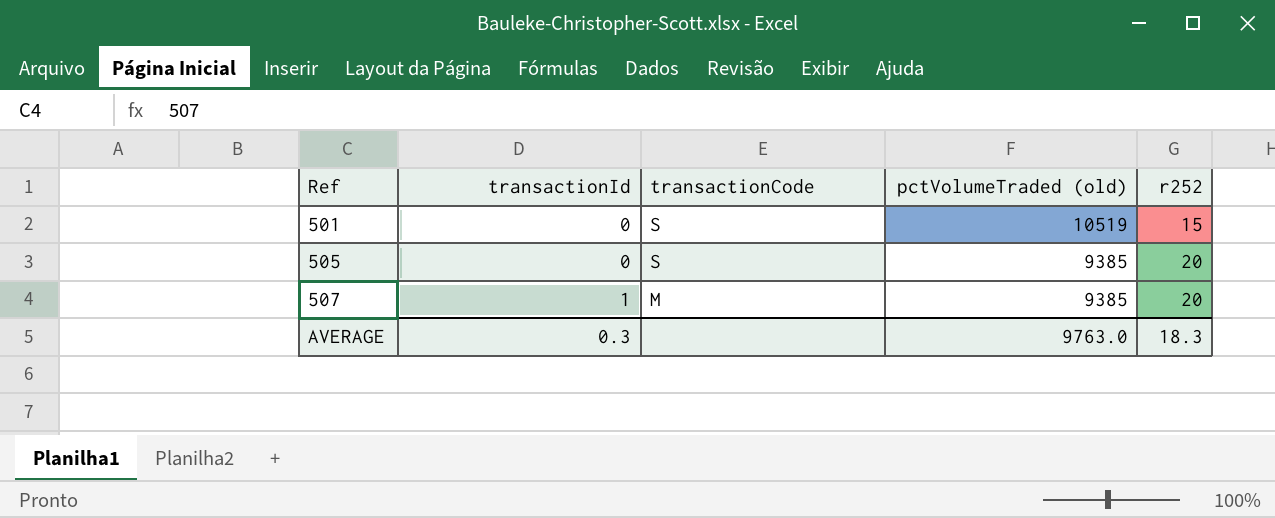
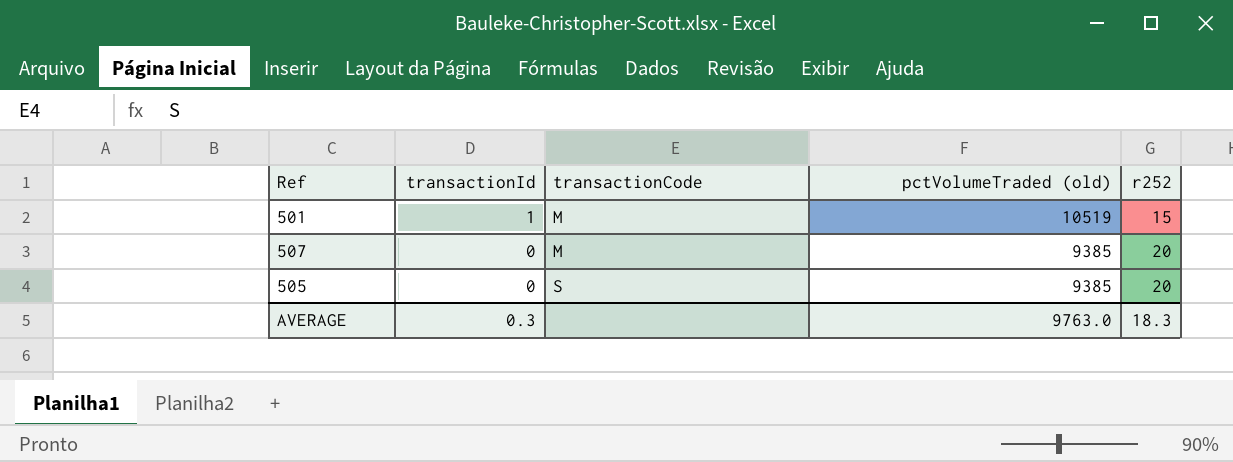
row order: Ref ascending -> transactionId descending
501 | transactionId: 0 -> 1
501 | transactionCode: S -> M
507 | transactionId: 1 -> 0

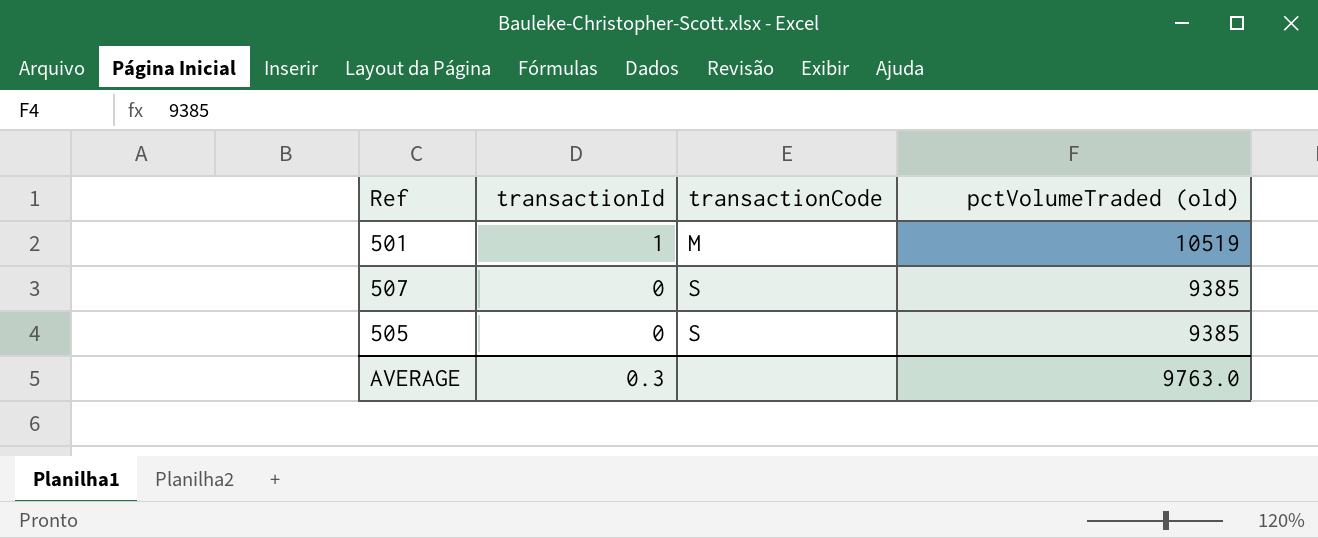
column r252 | position: 5 -> none
507 | transactionCode: M -> S

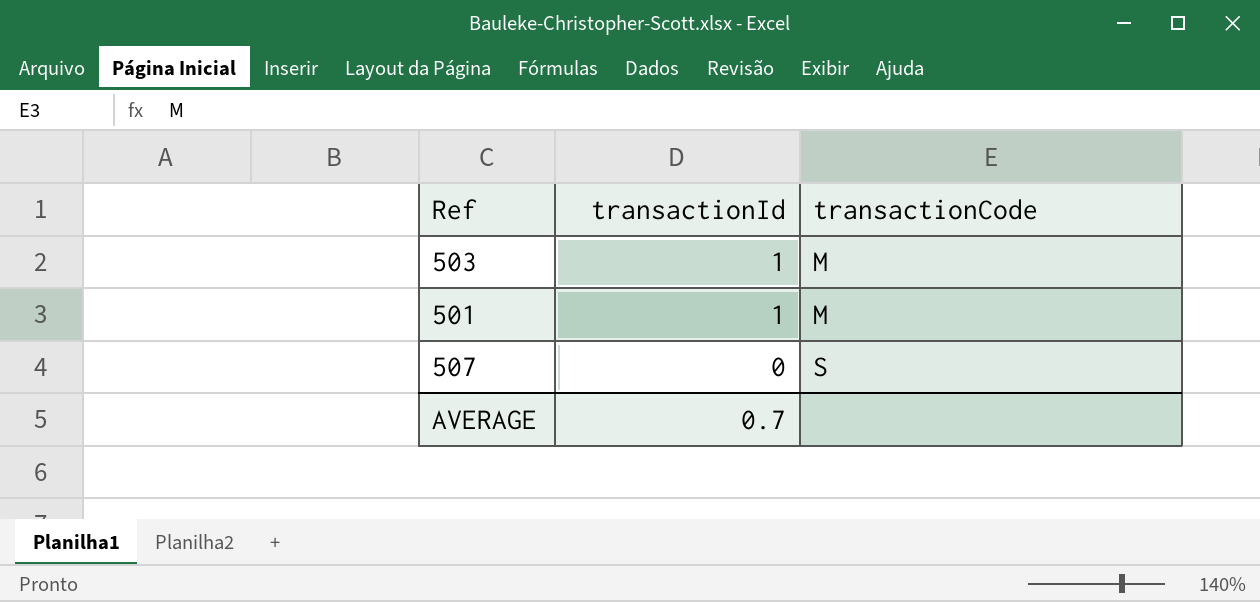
column pctVolumeTraded (old) | position: 4 -> none
row 505: 0 | S | 9385 -> none
row 503: none -> 1 | M
AVERAGE | transactionId: 0.3 -> 0.7

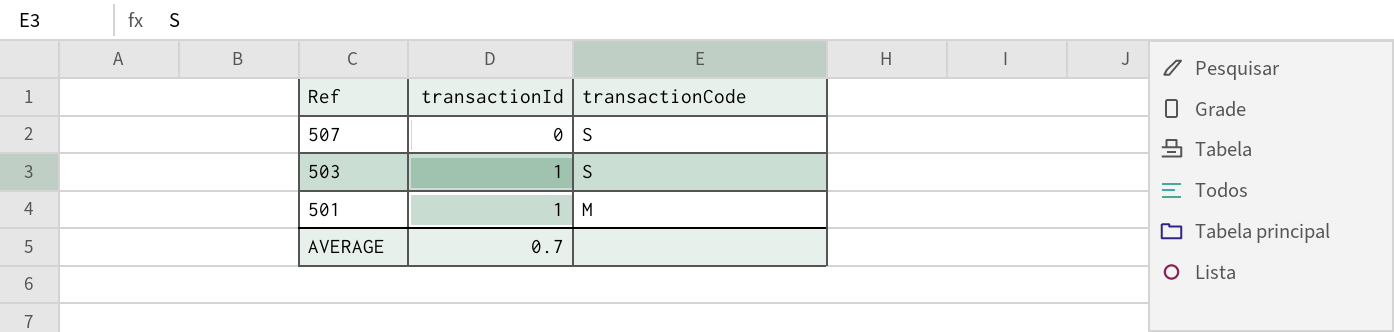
row order: transactionId descending -> Ref descending
503 | transactionCode: M -> S

